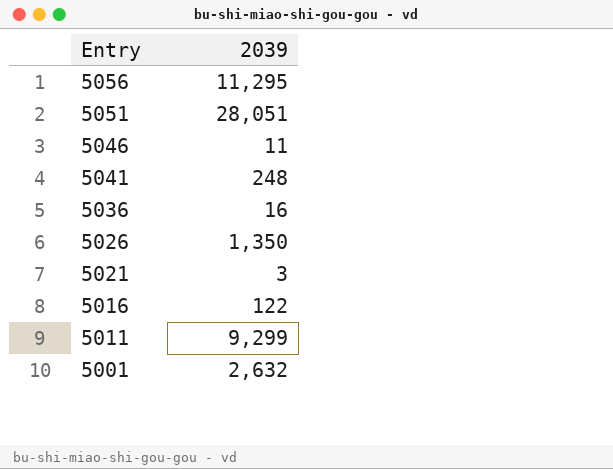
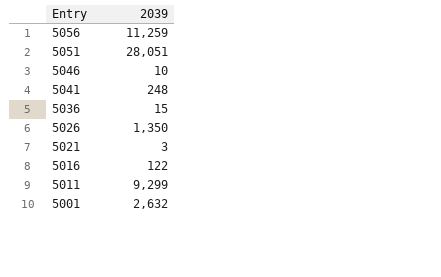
5056 | 2039: 11,295 -> 11,259
5046 | 2039: 11 -> 10
5036 | 2039: 16 -> 15

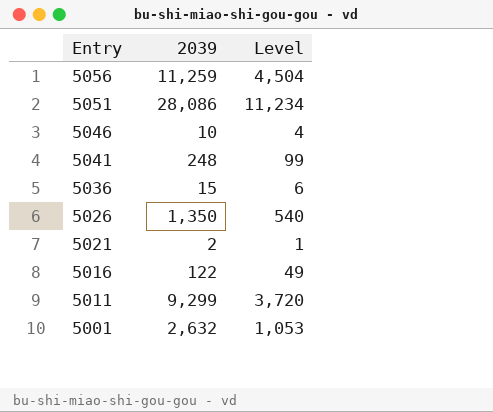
column Level | formula: none -> [2039] * 0.4
5051 | 2039: 28,051 -> 28,086
5021 | 2039: 3 -> 2

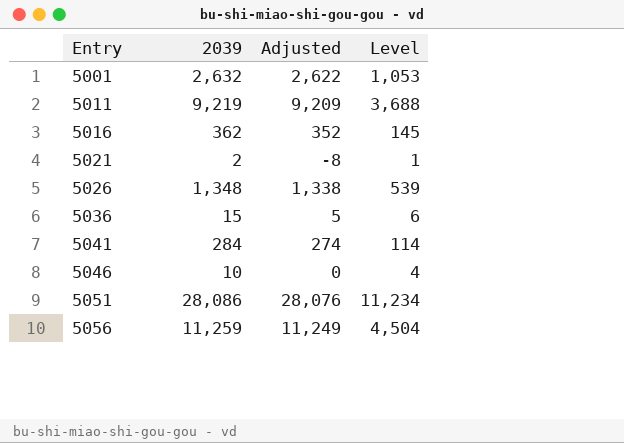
row order: Entry descending -> Entry ascending
column Adjusted | formula: none -> [2039] - 10
5011 | 2039: 9,299 -> 9,219
5011 | Level: 3,720 -> 3,688
5016 | 2039: 122 -> 362
5016 | Level: 49 -> 145
5026 | 2039: 1,350 -> 1,348
5026 | Level: 540 -> 539
5041 | 2039: 248 -> 284
5041 | Level: 99 -> 114

